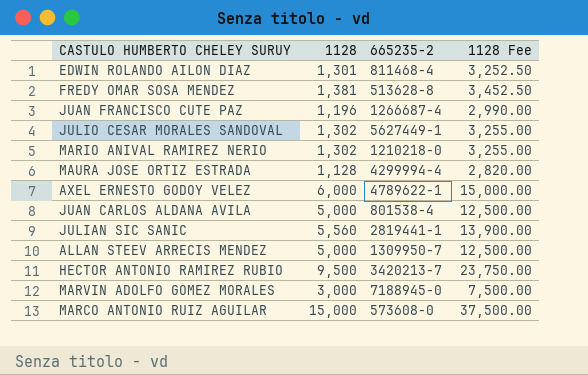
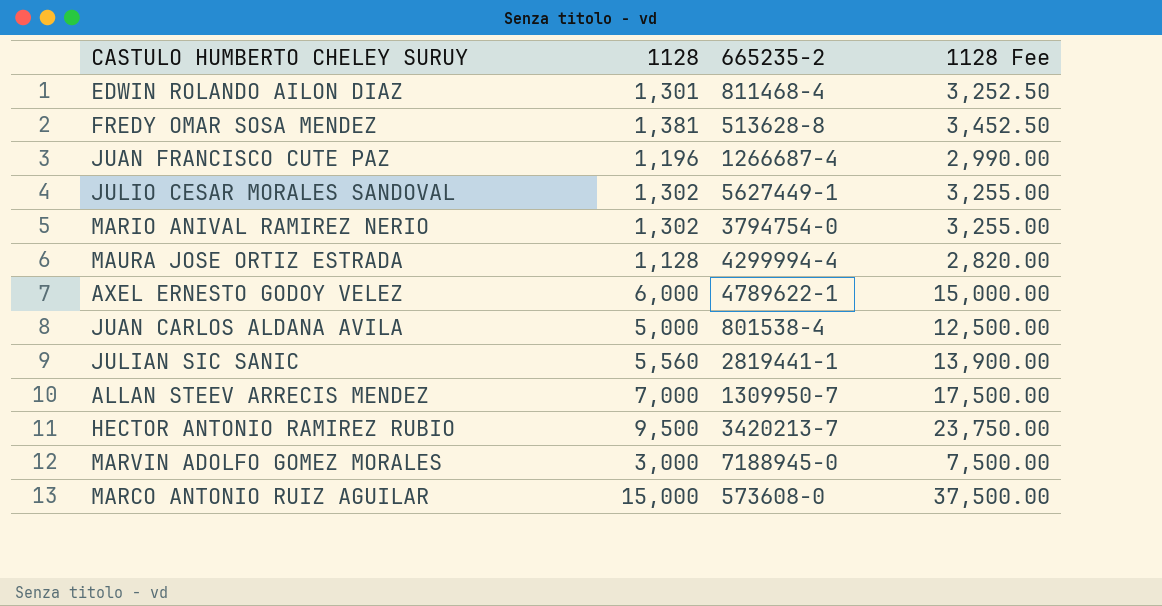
MARIO ANIVAL RAMIREZ NERIO | 665235-2: 1210218-0 -> 3794754-0
ALLAN STEEV ARRECIS MENDEZ | 1128: 5,000 -> 7,000
ALLAN STEEV ARRECIS MENDEZ | 1128 Fee: 12,500.00 -> 17,500.00

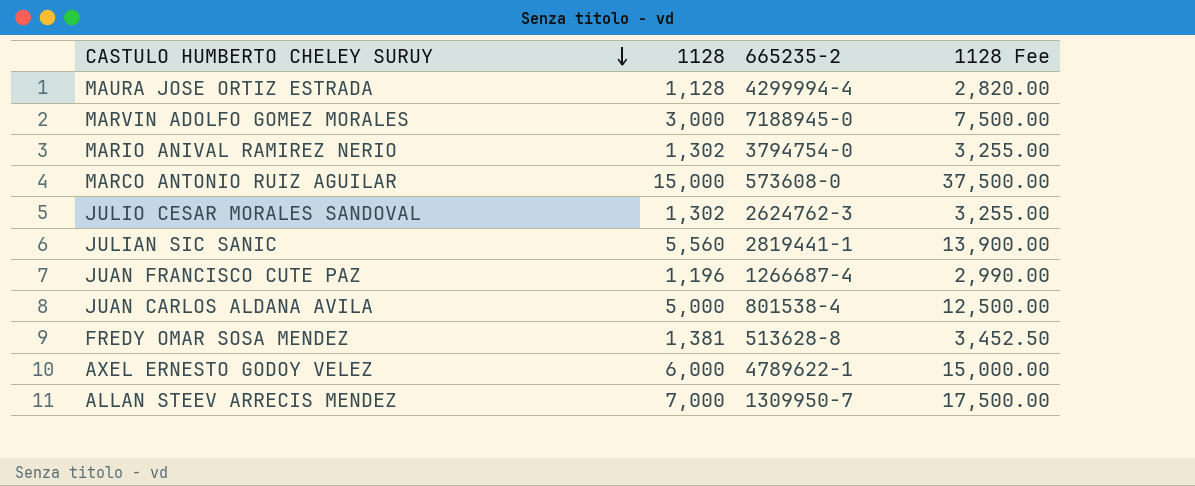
row order: none -> CASTULO HUMBERTO CHELEY SURUY descending
row EDWIN ROLANDO AILON DIAZ: 1,301 | 811468-4 | 3,252.50 -> none
row HECTOR ANTONIO RAMIREZ RUBIO: 9,500 | 3420213-7 | 23,750.00 -> none
JULIO CESAR MORALES SANDOVAL | 665235-2: 5627449-1 -> 2624762-3

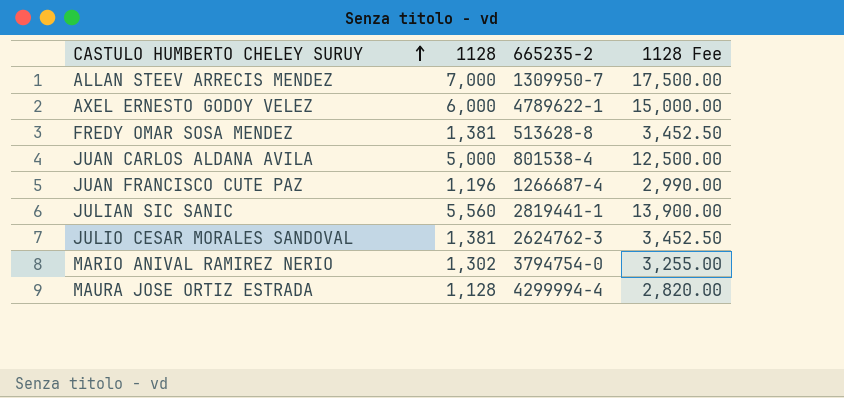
row order: CASTULO HUMBERTO CHELEY SURUY descending -> CASTULO HUMBERTO CHELEY SURUY ascending
row MARVIN ADOLFO GOMEZ MORALES: 3,000 | 7188945-0 | 7,500.00 -> none
row MARCO ANTONIO RUIZ AGUILAR: 15,000 | 573608-0 | 37,500.00 -> none
JULIO CESAR MORALES SANDOVAL | 1128: 1,302 -> 1,381
JULIO CESAR MORALES SANDOVAL | 1128 Fee: 3,255.00 -> 3,452.50

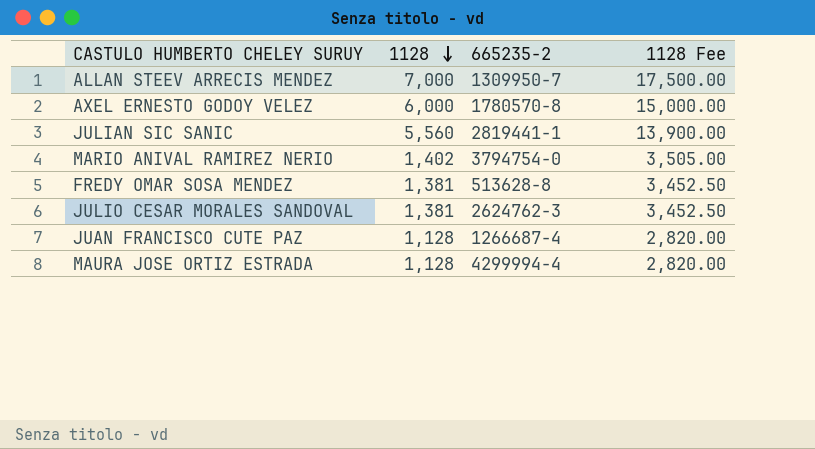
row order: CASTULO HUMBERTO CHELEY SURUY ascending -> 1128 descending
row JUAN CARLOS ALDANA AVILA: 5,000 | 801538-4 | 12,500.00 -> none
AXEL ERNESTO GODOY VELEZ | 665235-2: 4789622-1 -> 1780570-8
MARIO ANIVAL RAMIREZ NERIO | 1128: 1,302 -> 1,402
MARIO ANIVAL RAMIREZ NERIO | 1128 Fee: 3,255.00 -> 3,505.00
JUAN FRANCISCO CUTE PAZ | 1128: 1,196 -> 1,128
JUAN FRANCISCO CUTE PAZ | 1128 Fee: 2,990.00 -> 2,820.00

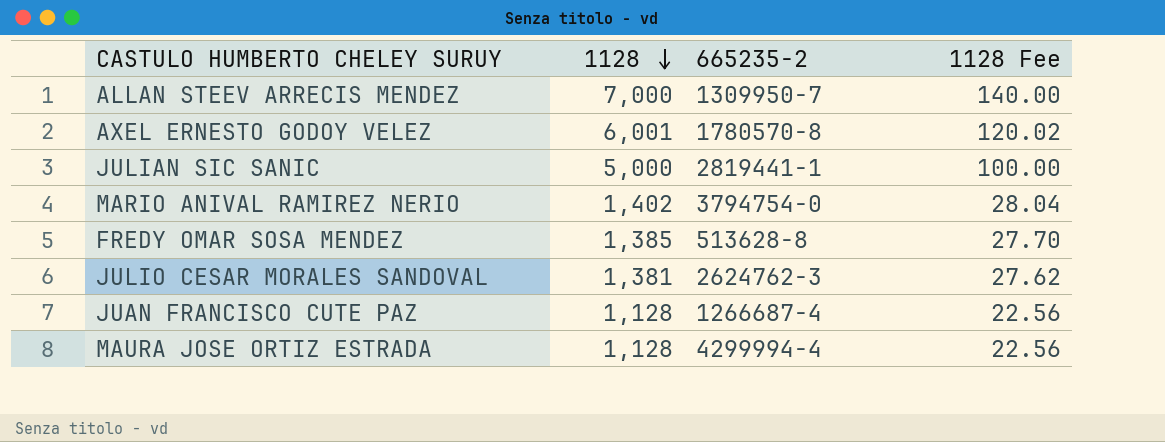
column 1128 Fee | formula: [1128] * 2.5 -> [1128] * 0.02
AXEL ERNESTO GODOY VELEZ | 1128: 6,000 -> 6,001
JULIAN SIC SANIC | 1128: 5,560 -> 5,000
FREDY OMAR SOSA MENDEZ | 1128: 1,381 -> 1,385

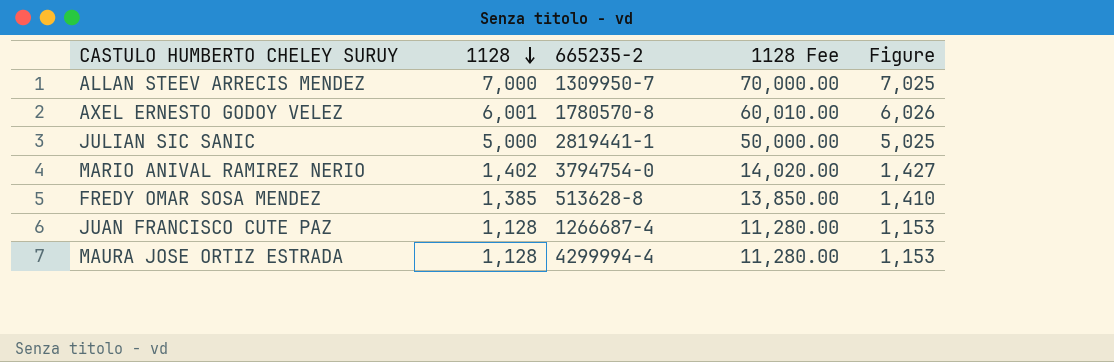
column 1128 Fee | formula: [1128] * 0.02 -> [1128] * 10
column Figure | formula: none -> [1128] + 25
row JULIO CESAR MORALES SANDOVAL: 1,381 | 2624762-3 | 27.62 -> none

